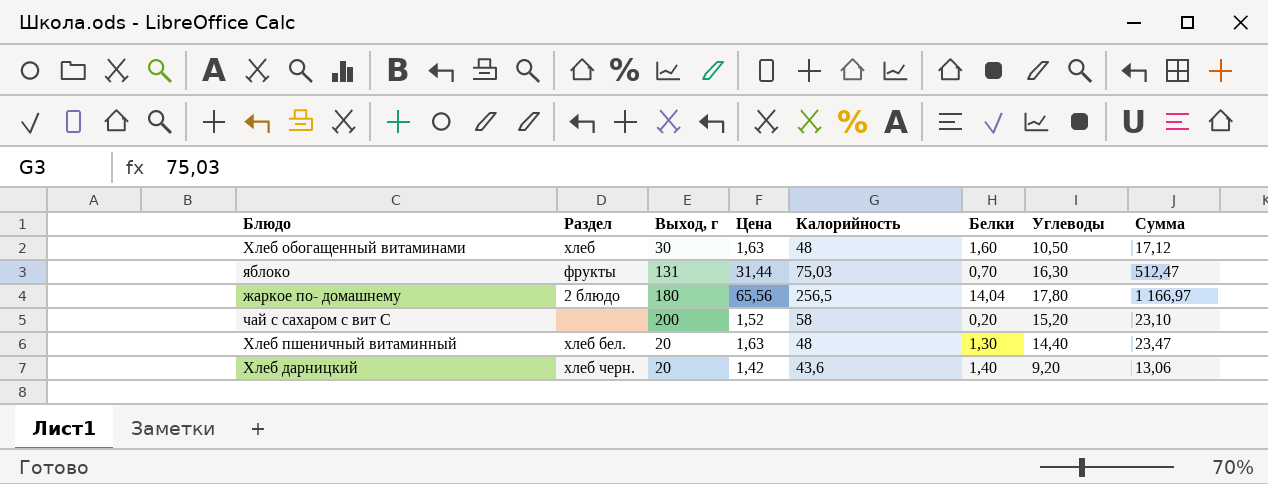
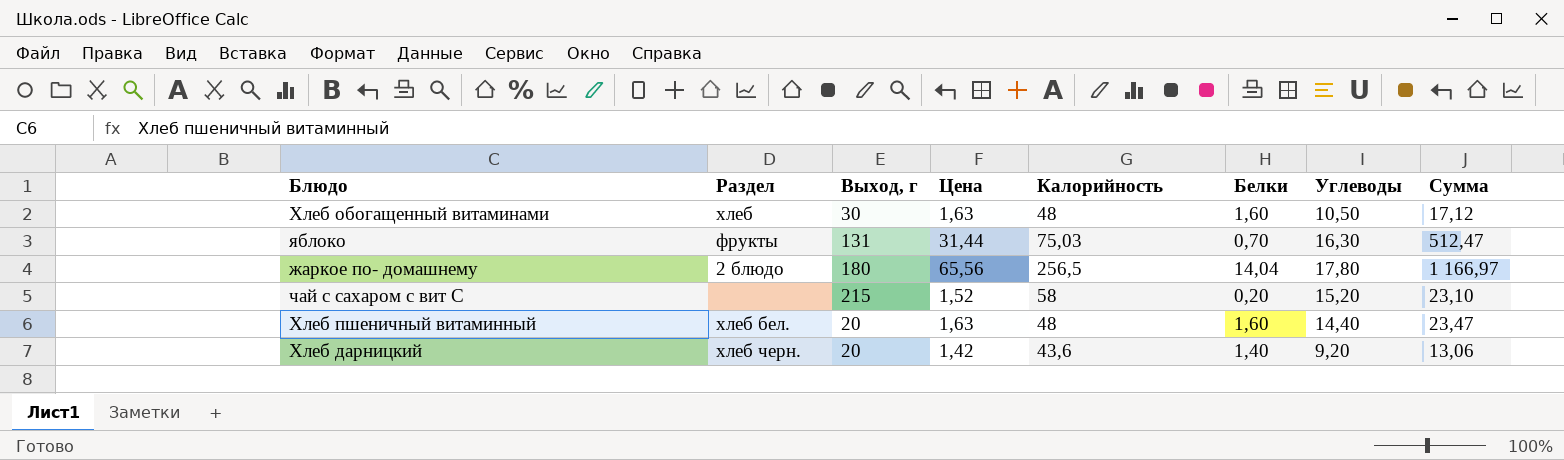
чай с сахаром с вит С | Выход, г: 200 -> 215
Хлеб пшеничный витаминный | Белки: 1,30 -> 1,60

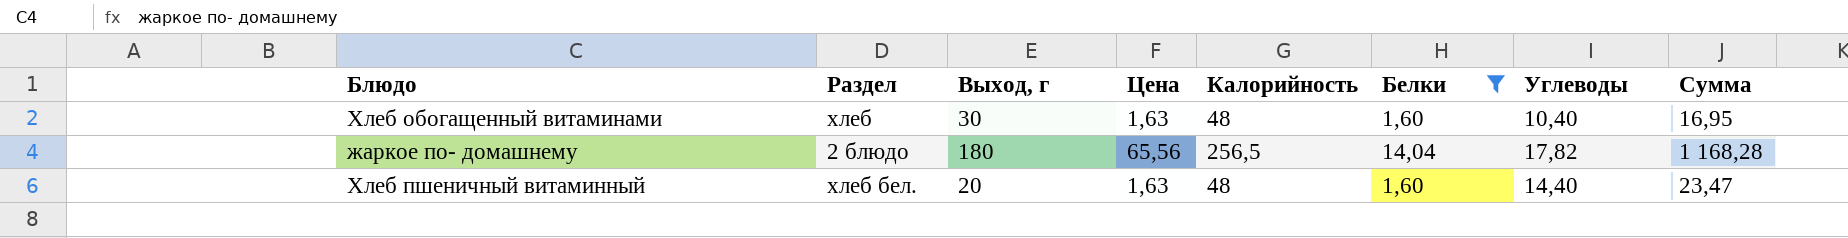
filter: none -> Белки >= 1,60
Хлеб обогащенный витаминами | Углеводы: 10,50 -> 10,40
Хлеб обогащенный витаминами | Сумма: 17,12 -> 16,95
жаркое по- домашнему | Углеводы: 17,80 -> 17,82
жаркое по- домашнему | Сумма: 1 166,97 -> 1 168,28

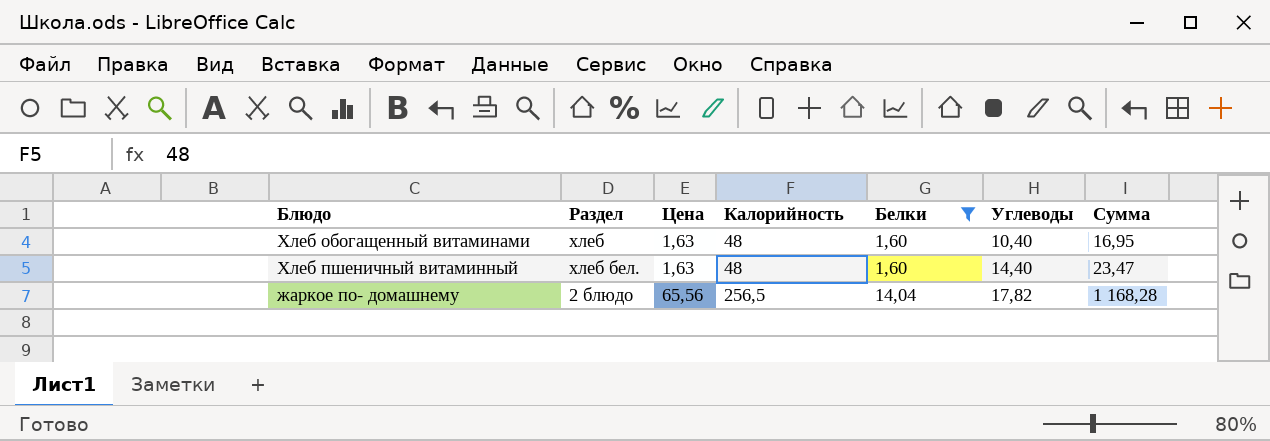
row order: none -> Цена ascending
column Выход, г | position: 3 -> none

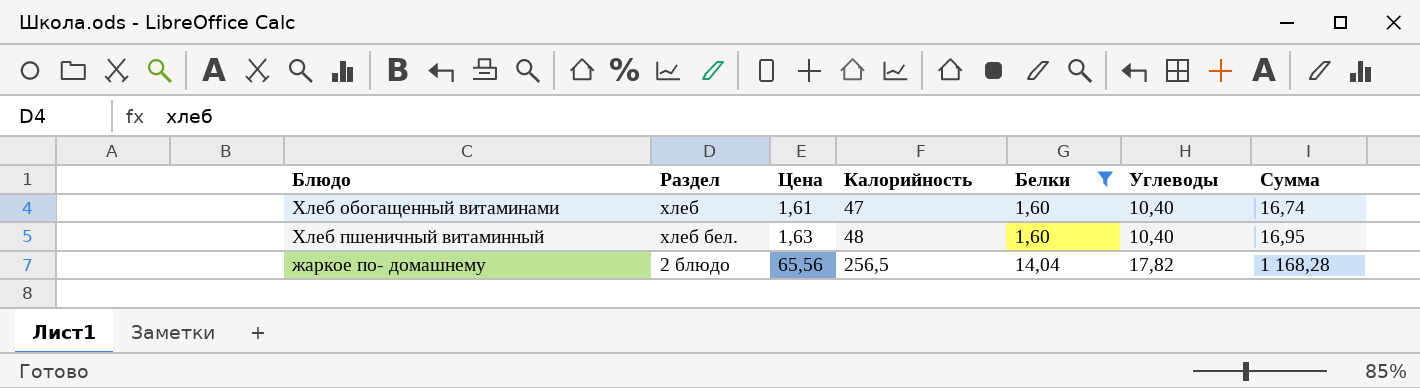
Хлеб обогащенный витаминами | Цена: 1,63 -> 1,61
Хлеб обогащенный витаминами | Калорийность: 48 -> 47
Хлеб обогащенный витаминами | Сумма: 16,95 -> 16,74
Хлеб пшеничный витаминный | Углеводы: 14,40 -> 10,40
Хлеб пшеничный витаминный | Сумма: 23,47 -> 16,95

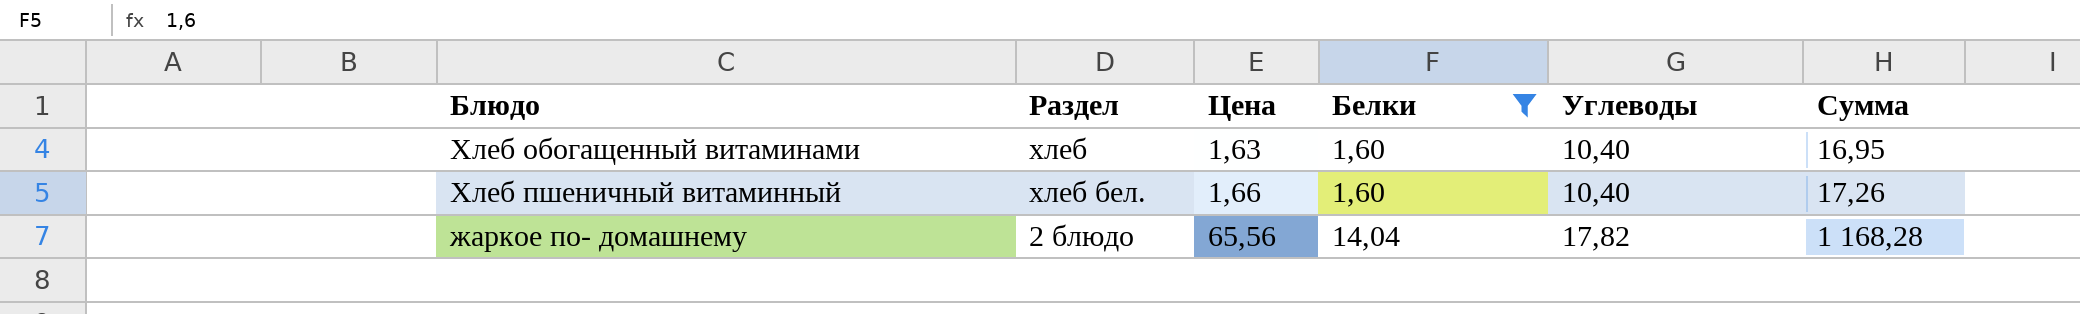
column Калорийность | position: 4 -> none
Хлеб обогащенный витаминами | Цена: 1,61 -> 1,63
Хлеб обогащенный витаминами | Сумма: 16,74 -> 16,95
Хлеб пшеничный витаминный | Цена: 1,63 -> 1,66
Хлеб пшеничный витаминный | Сумма: 16,95 -> 17,26

